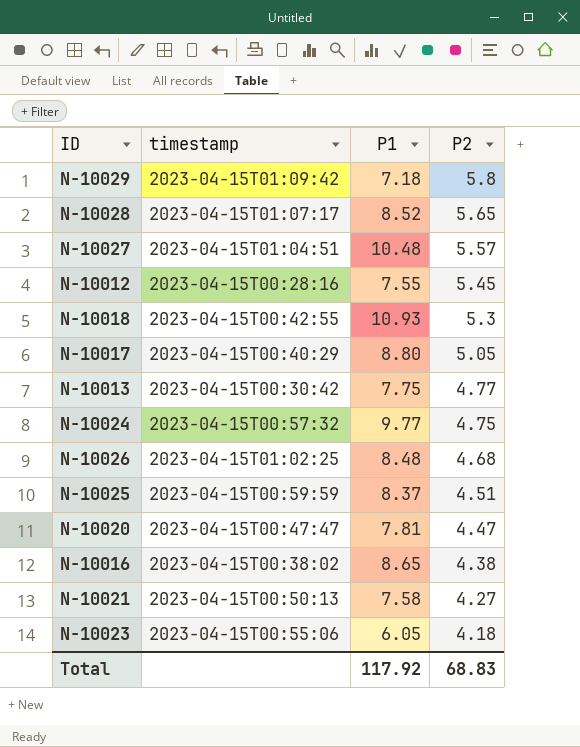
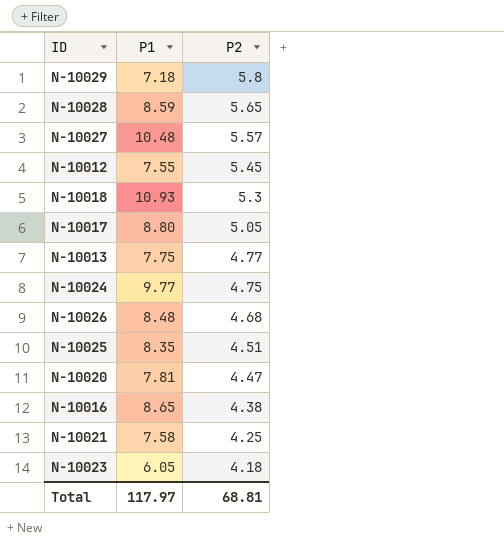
column timestamp | position: 2 -> none
N-10028 | P1: 8.52 -> 8.59
N-10025 | P1: 8.37 -> 8.35
N-10021 | P2: 4.27 -> 4.25
Total | P1: 117.92 -> 117.97
Total | P2: 68.83 -> 68.81

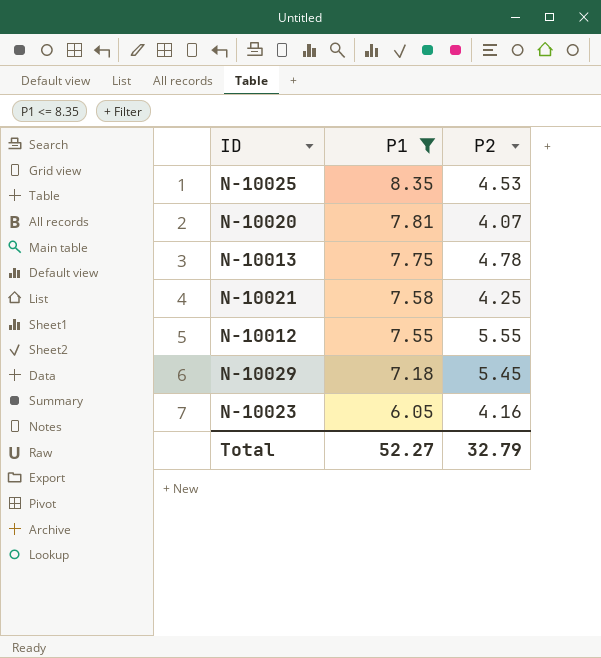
filter: none -> P1 <= 8.35
row order: P2 descending -> P1 descending
N-10025 | P2: 4.51 -> 4.53
N-10020 | P2: 4.47 -> 4.07
N-10013 | P2: 4.77 -> 4.78
N-10012 | P2: 5.45 -> 5.55
N-10029 | P2: 5.8 -> 5.45
N-10023 | P2: 4.18 -> 4.16
Total | P1: 117.97 -> 52.27
Total | P2: 68.81 -> 32.79

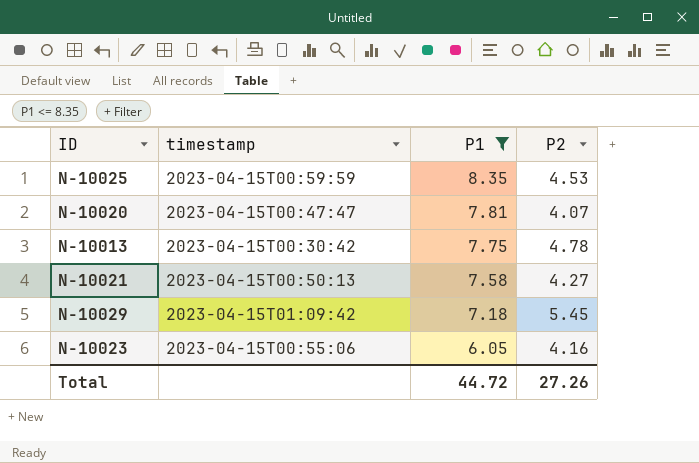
column timestamp | position: none -> 2
row N-10012: 7.55 | 5.55 -> none
N-10021 | P2: 4.25 -> 4.27
Total | P1: 52.27 -> 44.72
Total | P2: 32.79 -> 27.26

